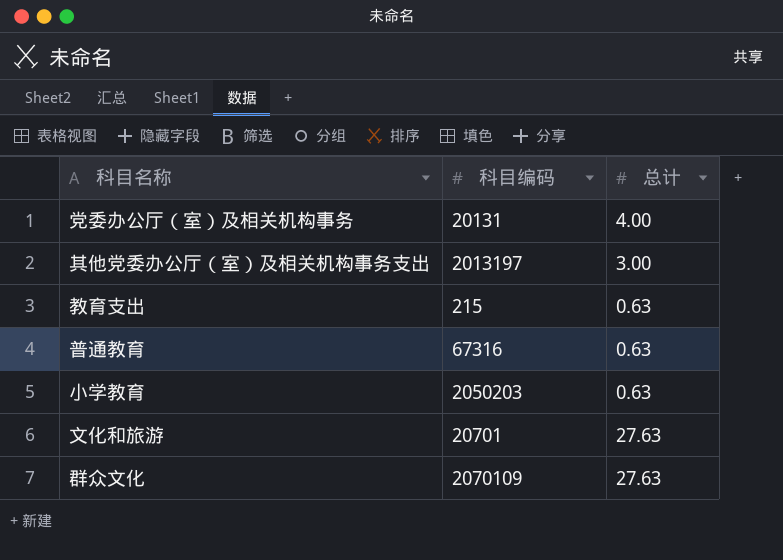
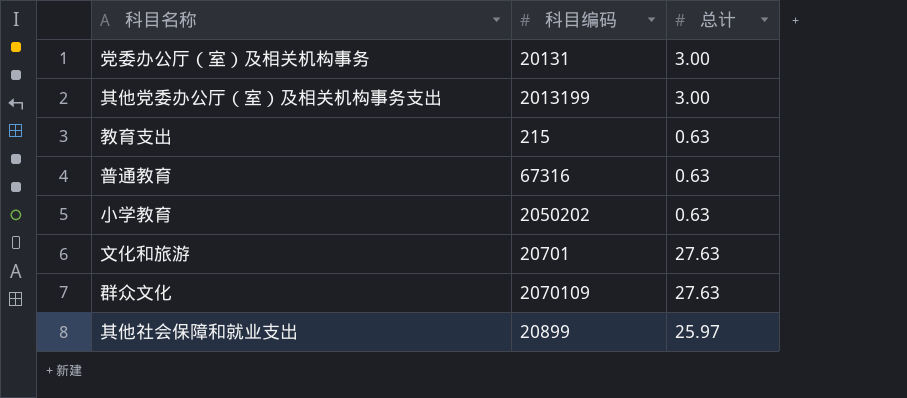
党委办公厅（室）及相关机构事务 | 总计: 4.00 -> 3.00
其他党委办公厅（室）及相关机构事务支出 | 科目编码: 2013197 -> 2013199
小学教育 | 科目编码: 2050203 -> 2050202
row 其他社会保障和就业支出: none -> 20899 | 25.97

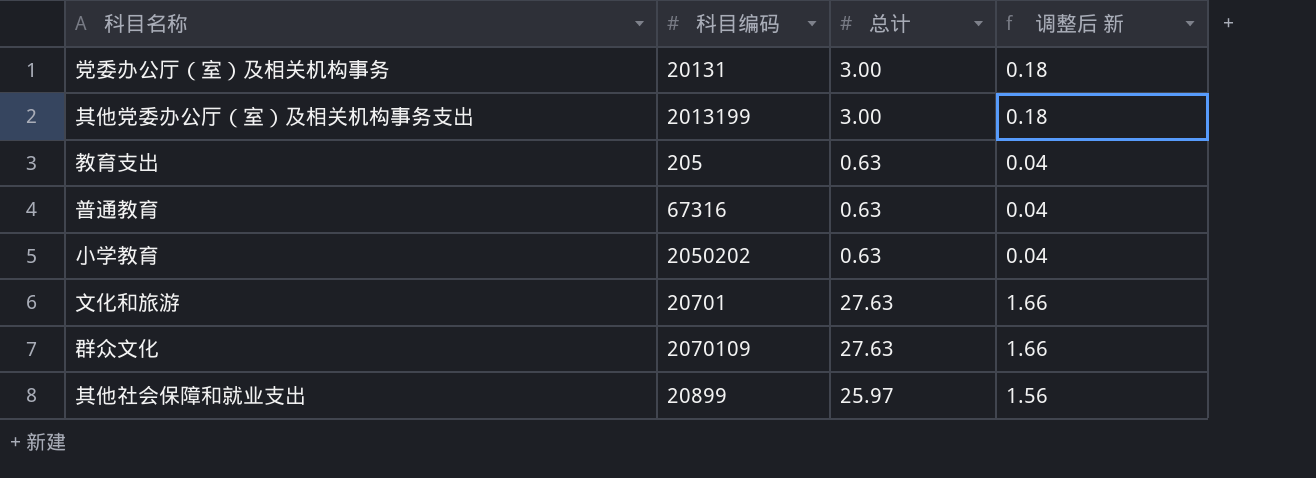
column 调整后 新 | formula: none -> [总计] * 0.06
教育支出 | 科目编码: 215 -> 205

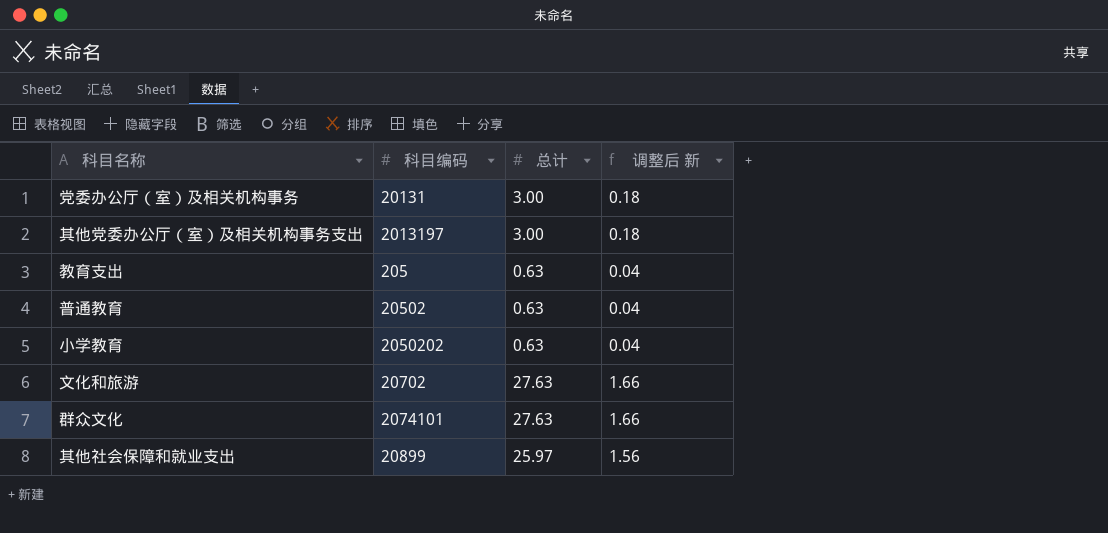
其他党委办公厅（室）及相关机构事务支出 | 科目编码: 2013199 -> 2013197
普通教育 | 科目编码: 67316 -> 20502
文化和旅游 | 科目编码: 20701 -> 20702
群众文化 | 科目编码: 2070109 -> 2074101

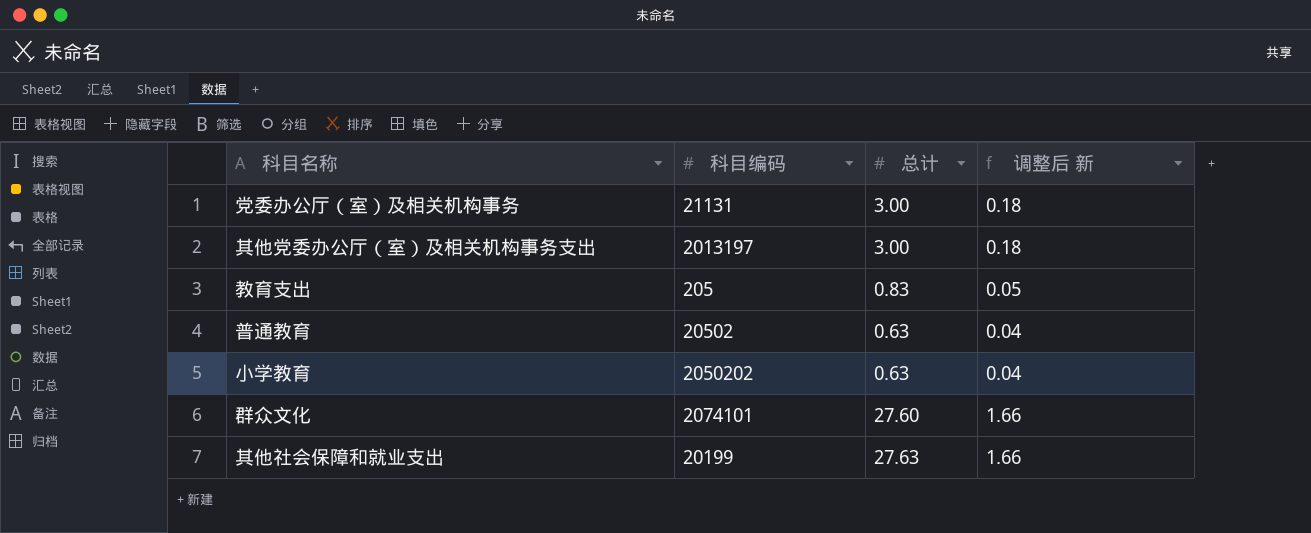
row 文化和旅游: 20702 | 27.63 | 1.66 -> none
党委办公厅（室）及相关机构事务 | 科目编码: 20131 -> 21131
教育支出 | 总计: 0.63 -> 0.83
教育支出 | 调整后 新: 0.04 -> 0.05
群众文化 | 总计: 27.63 -> 27.60
其他社会保障和就业支出 | 科目编码: 20899 -> 20199
其他社会保障和就业支出 | 总计: 25.97 -> 27.63
其他社会保障和就业支出 | 调整后 新: 1.56 -> 1.66

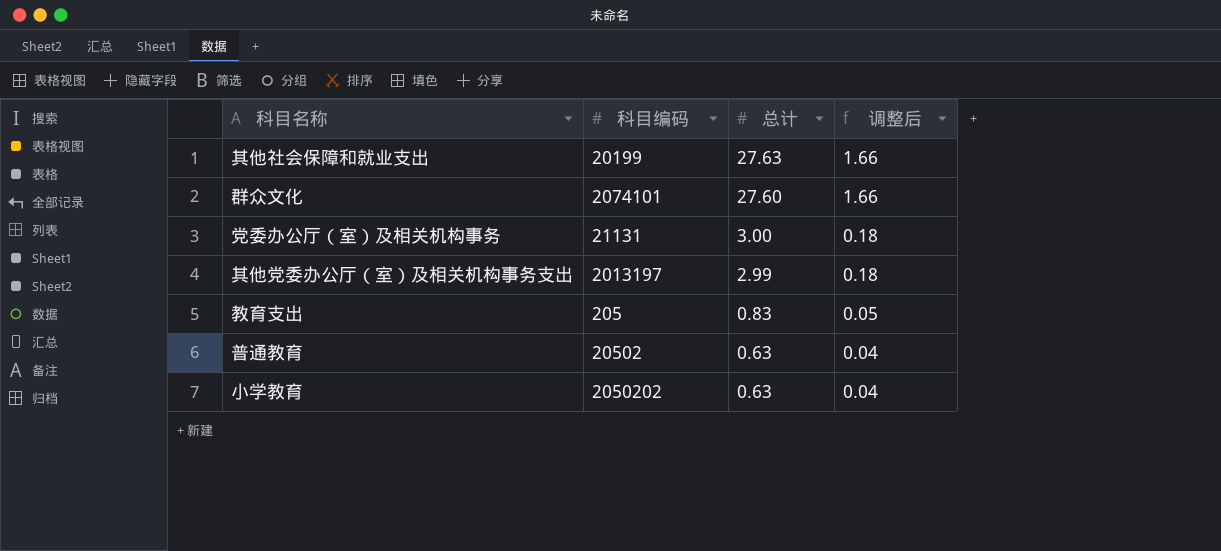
row order: none -> 总计 descending
column name: 调整后 新 -> 调整后
其他党委办公厅（室）及相关机构事务支出 | 总计: 3.00 -> 2.99

